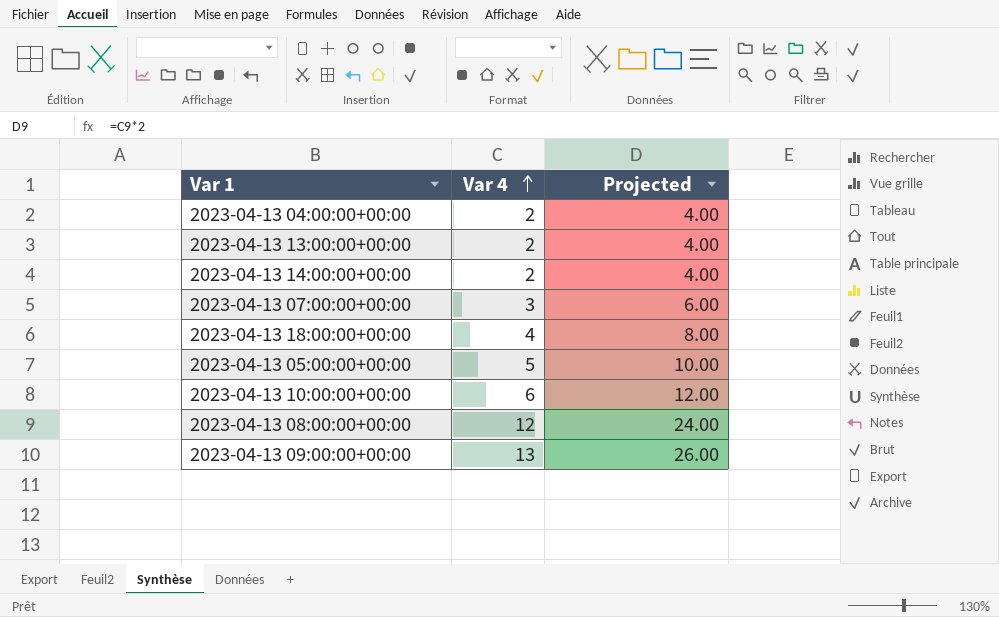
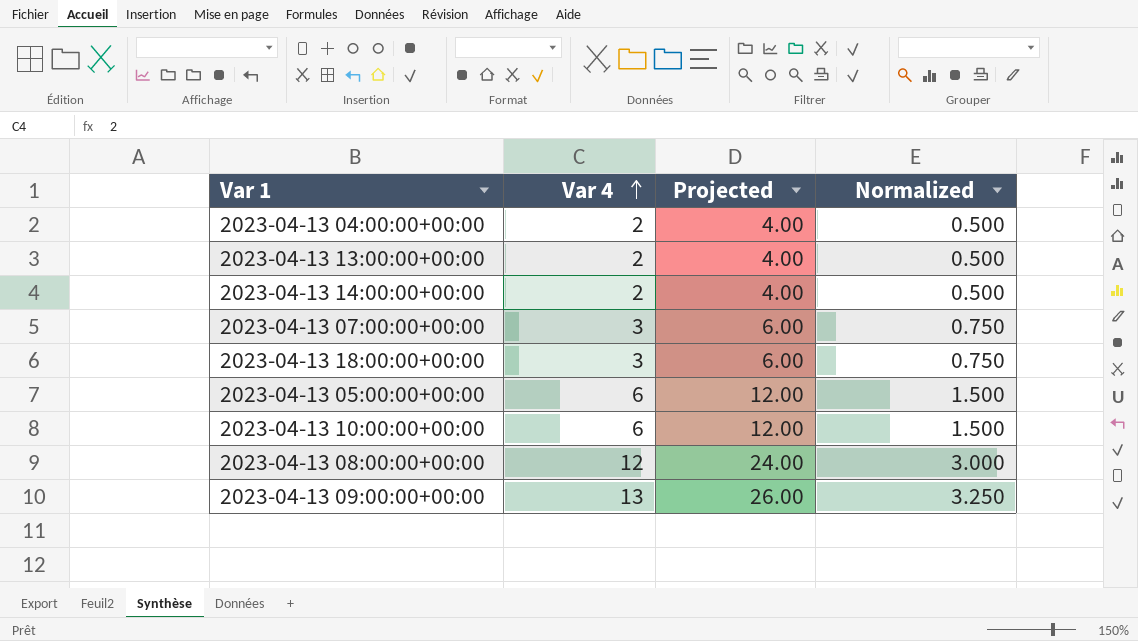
column Normalized | formula: none -> [Var 4] * 0.25
2023-04-13 18:00:00+00:00 | Var 4: 4 -> 3
2023-04-13 18:00:00+00:00 | Projected: 8.00 -> 6.00
2023-04-13 05:00:00+00:00 | Var 4: 5 -> 6
2023-04-13 05:00:00+00:00 | Projected: 10.00 -> 12.00

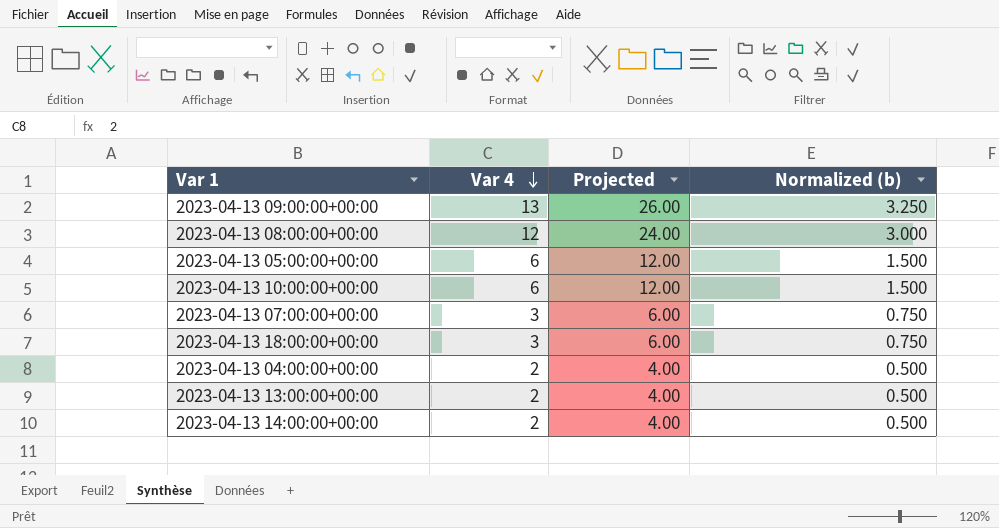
row order: Var 4 ascending -> Var 4 descending
column name: Normalized -> Normalized (b)

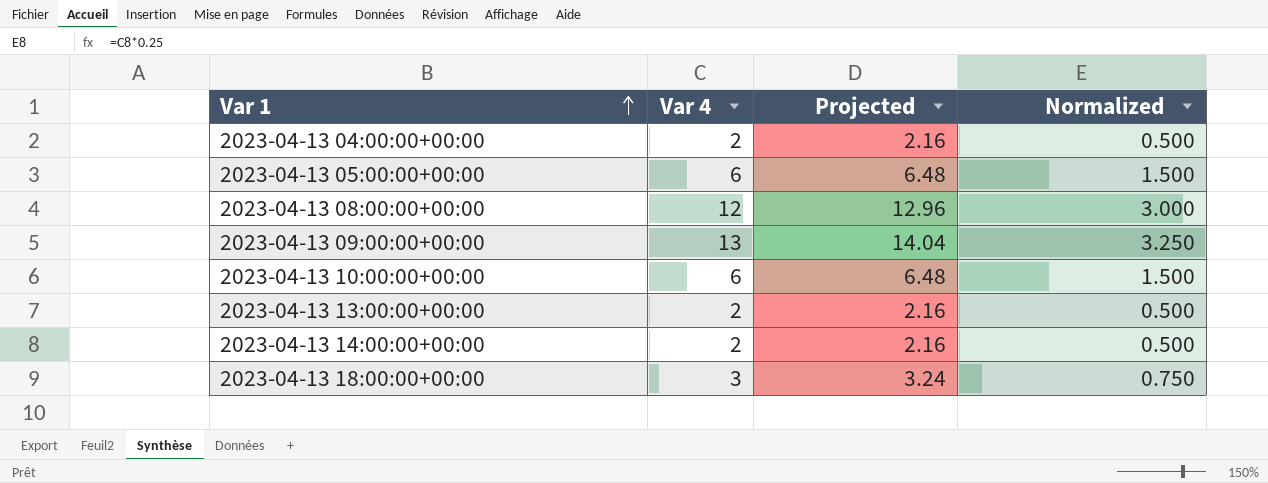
row order: Var 4 descending -> Var 1 ascending
column Projected | formula: [Var 4] * 2 -> [Var 4] * 1.08
column name: Normalized (b) -> Normalized
row 2023-04-13 07:00:00+00:00: 3 | 6.00 | 0.750 -> none

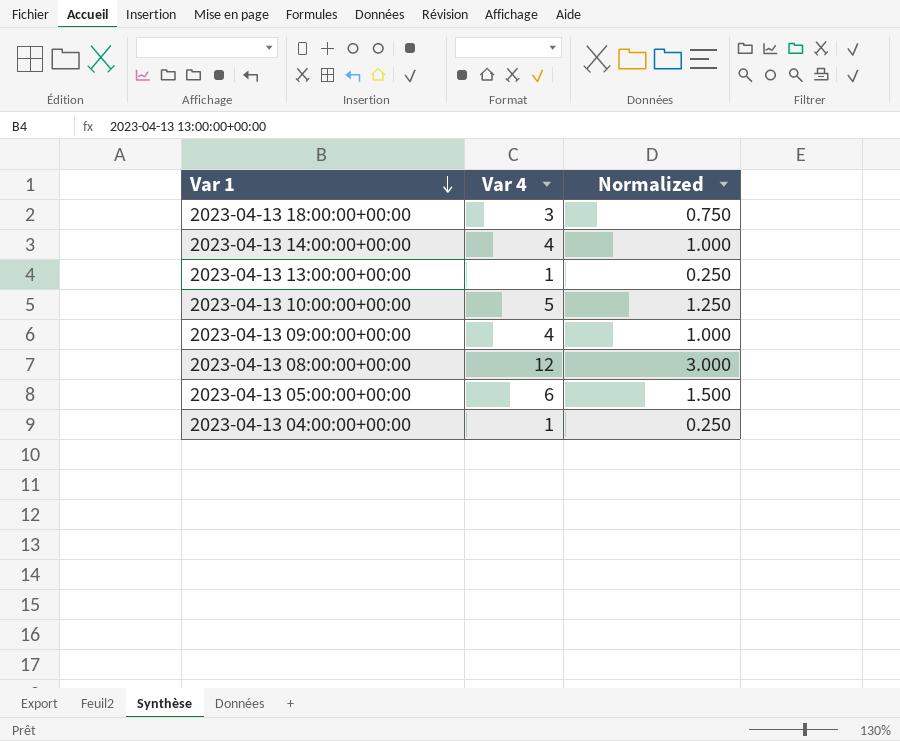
row order: Var 1 ascending -> Var 1 descending
column Projected | formula: [Var 4] * 1.08 -> none
2023-04-13 14:00:00+00:00 | Var 4: 2 -> 4
2023-04-13 14:00:00+00:00 | Normalized: 0.500 -> 1.000
2023-04-13 13:00:00+00:00 | Var 4: 2 -> 1
2023-04-13 13:00:00+00:00 | Normalized: 0.500 -> 0.250
2023-04-13 10:00:00+00:00 | Var 4: 6 -> 5
2023-04-13 10:00:00+00:00 | Normalized: 1.500 -> 1.250
2023-04-13 09:00:00+00:00 | Var 4: 13 -> 4
2023-04-13 09:00:00+00:00 | Normalized: 3.250 -> 1.000
2023-04-13 04:00:00+00:00 | Var 4: 2 -> 1
2023-04-13 04:00:00+00:00 | Normalized: 0.500 -> 0.250

